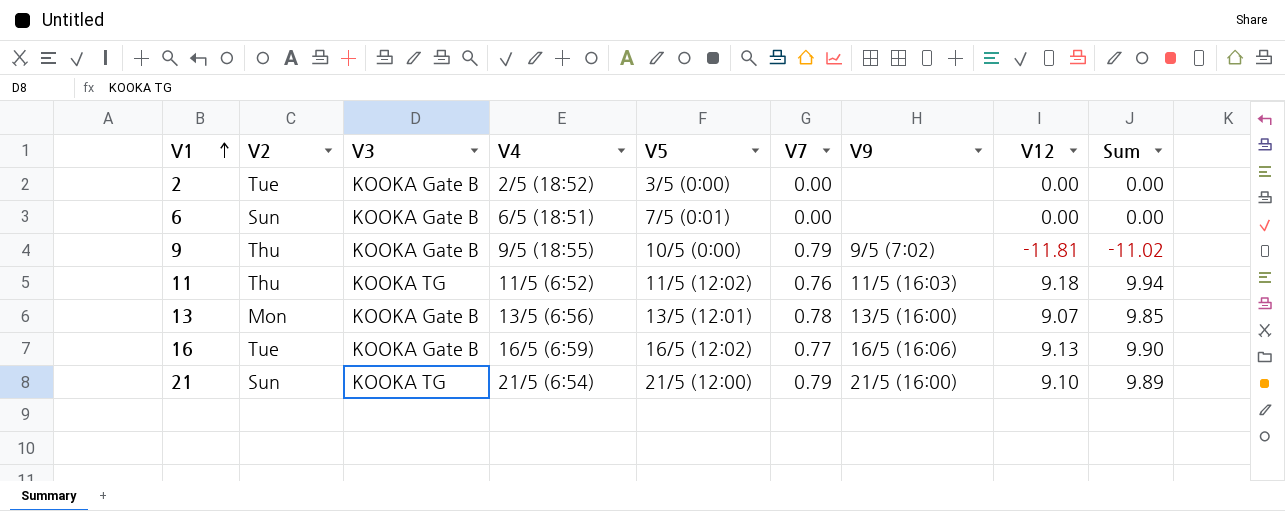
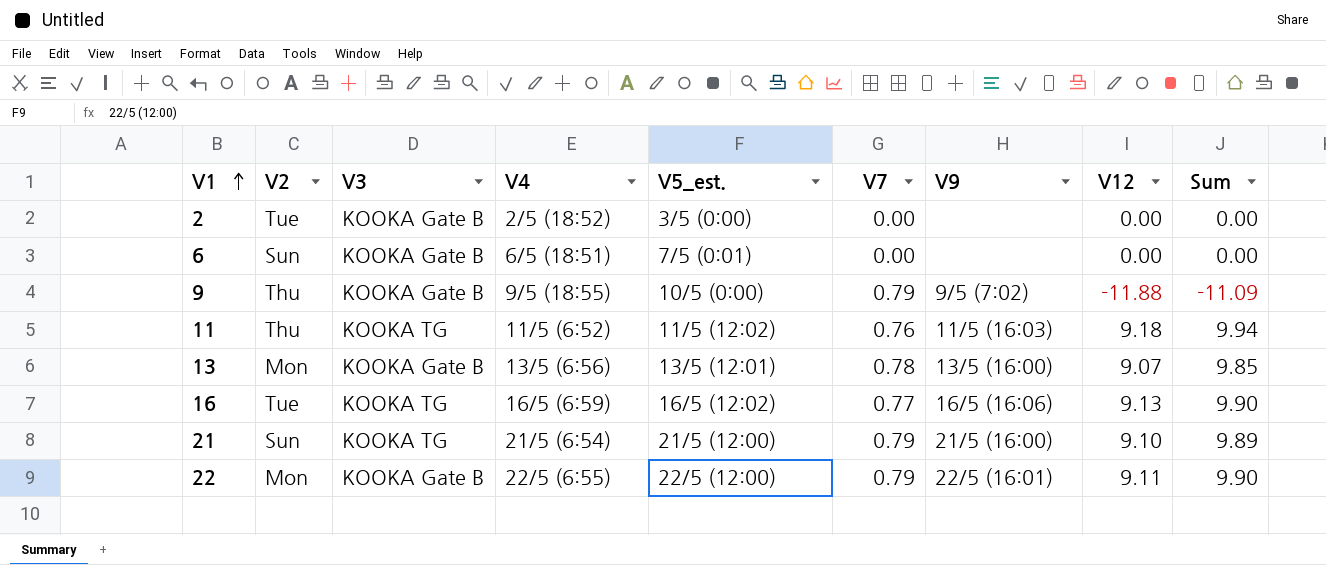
column name: V5 -> V5_est.
9 | V12: -11.81 -> -11.88
9 | Sum: -11.02 -> -11.09
16 | V3: KOOKA Gate B -> KOOKA TG
row 22: none -> Mon | KOOKA Gate B | 22/5 (6:55) | 22/5 (12:00) | 0.79 | 22/5 (16:01) | 9.11 | 9.90

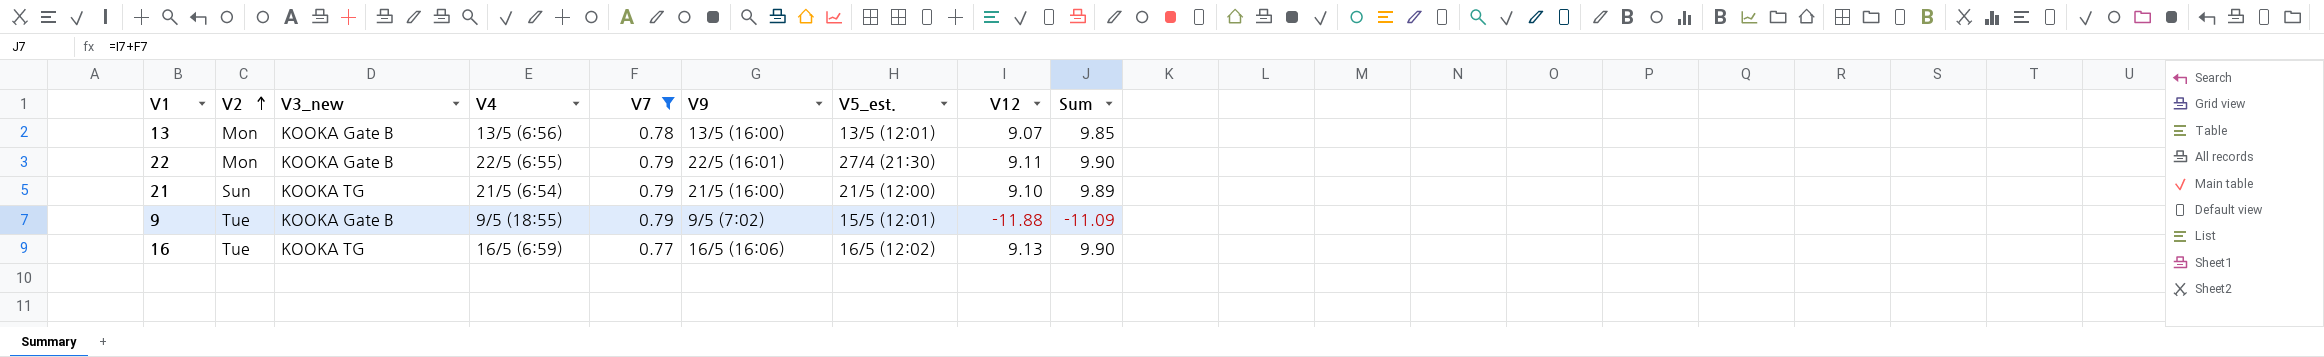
filter: none -> V7 >= 0.77
row order: V1 ascending -> V2 ascending
column name: V3 -> V3_new
column V5_est. | position: 5 -> 7
22 | V5_est.: 22/5 (12:00) -> 27/4 (21:30)
9 | V2: Thu -> Tue
9 | V5_est.: 10/5 (0:00) -> 15/5 (12:01)

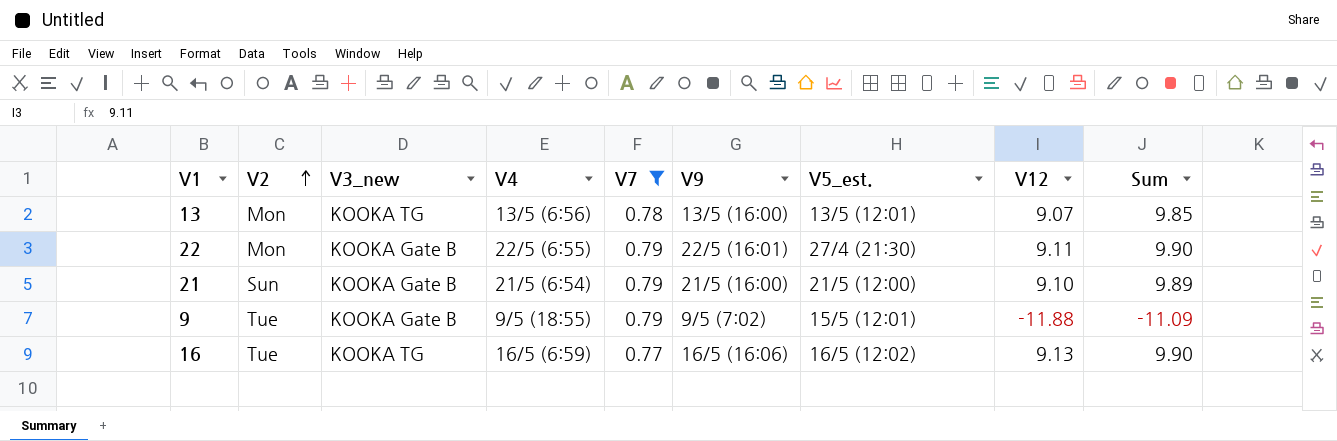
13 | V3_new: KOOKA Gate B -> KOOKA TG
21 | V3_new: KOOKA TG -> KOOKA Gate B

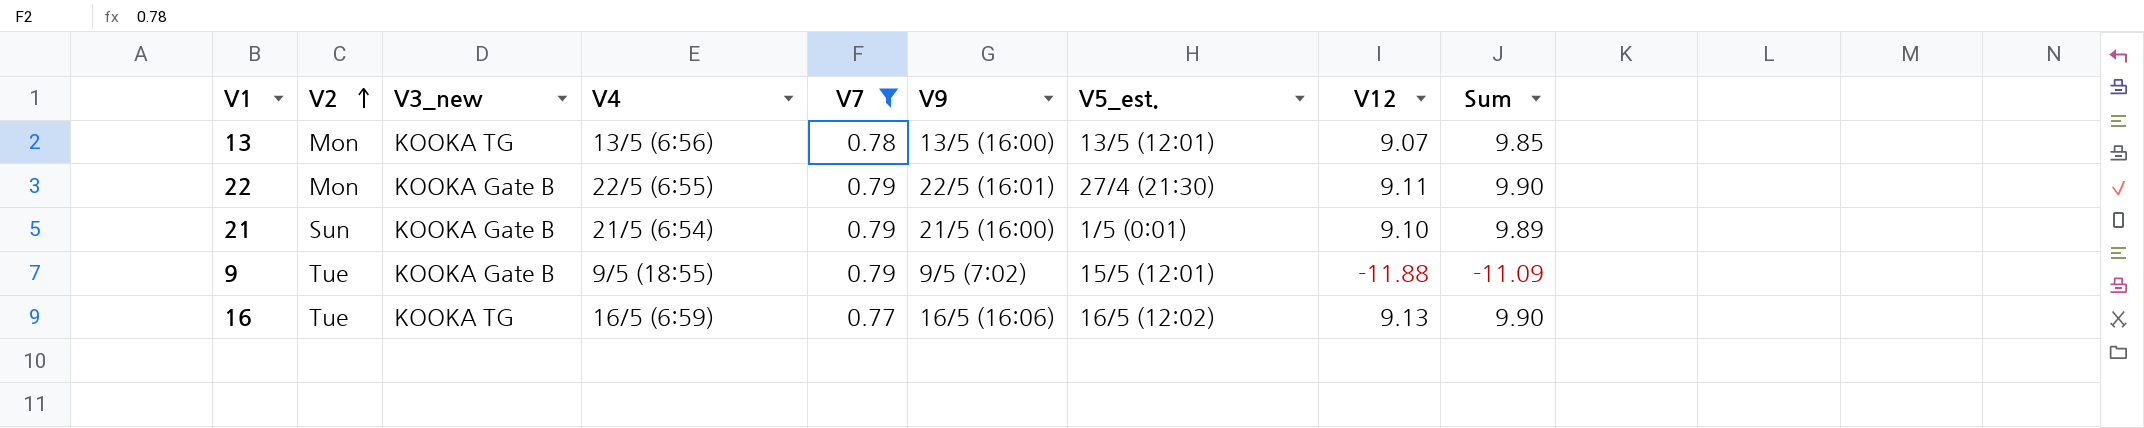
21 | V5_est.: 21/5 (12:00) -> 1/5 (0:01)

